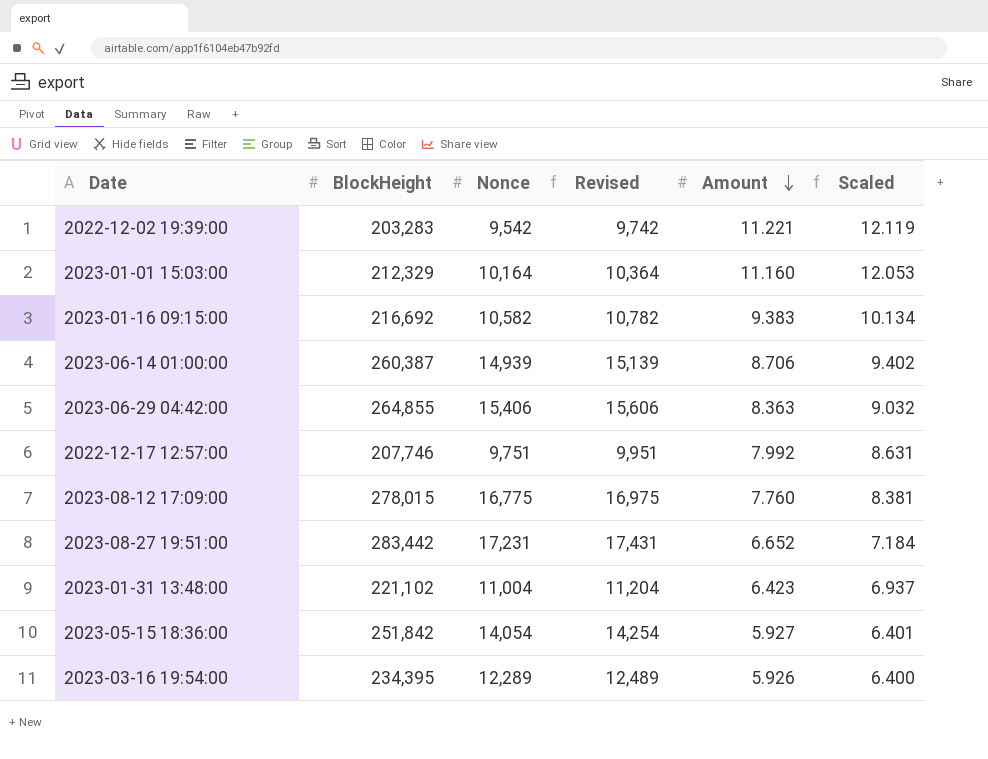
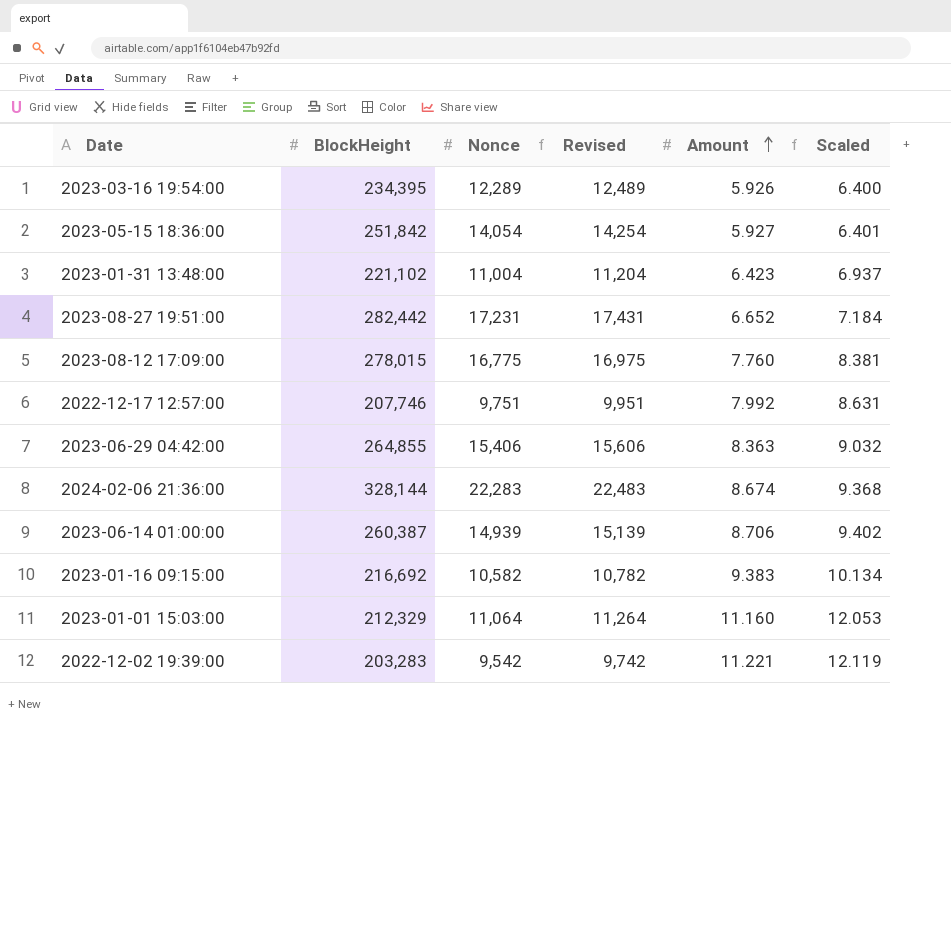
row order: Amount descending -> Amount ascending
2023-08-27 19:51:00 | BlockHeight: 283,442 -> 282,442
row 2024-02-06 21:36:00: none -> 328,144 | 22,283 | 22,483 | 8.674 | 9.368
2023-01-01 15:03:00 | Nonce: 10,164 -> 11,064
2023-01-01 15:03:00 | Revised: 10,364 -> 11,264

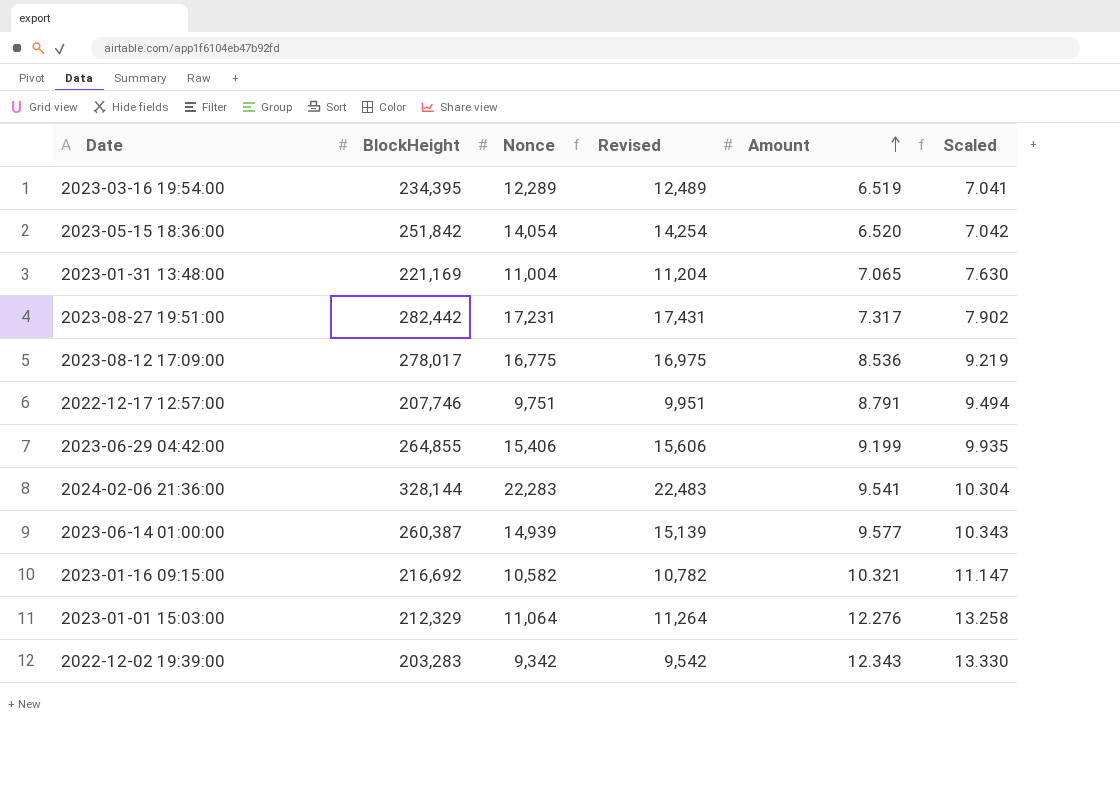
2023-03-16 19:54:00 | Amount: 5.926 -> 6.519
2023-03-16 19:54:00 | Scaled: 6.400 -> 7.041
2023-05-15 18:36:00 | Amount: 5.927 -> 6.520
2023-05-15 18:36:00 | Scaled: 6.401 -> 7.042
2023-01-31 13:48:00 | BlockHeight: 221,102 -> 221,169
2023-01-31 13:48:00 | Amount: 6.423 -> 7.065
2023-01-31 13:48:00 | Scaled: 6.937 -> 7.630
2023-08-27 19:51:00 | Amount: 6.652 -> 7.317
2023-08-27 19:51:00 | Scaled: 7.184 -> 7.902
2023-08-12 17:09:00 | BlockHeight: 278,015 -> 278,017
2023-08-12 17:09:00 | Amount: 7.760 -> 8.536
2023-08-12 17:09:00 | Scaled: 8.381 -> 9.219
2022-12-17 12:57:00 | Amount: 7.992 -> 8.791
2022-12-17 12:57:00 | Scaled: 8.631 -> 9.494
2023-06-29 04:42:00 | Amount: 8.363 -> 9.199
2023-06-29 04:42:00 | Scaled: 9.032 -> 9.935
2024-02-06 21:36:00 | Amount: 8.674 -> 9.541
2024-02-06 21:36:00 | Scaled: 9.368 -> 10.304
2023-06-14 01:00:00 | Amount: 8.706 -> 9.577
2023-06-14 01:00:00 | Scaled: 9.402 -> 10.343
2023-01-16 09:15:00 | Amount: 9.383 -> 10.321
2023-01-16 09:15:00 | Scaled: 10.134 -> 11.147
2023-01-01 15:03:00 | Amount: 11.160 -> 12.276
2023-01-01 15:03:00 | Scaled: 12.053 -> 13.258
2022-12-02 19:39:00 | Nonce: 9,542 -> 9,342
2022-12-02 19:39:00 | Revised: 9,742 -> 9,542
2022-12-02 19:39:00 | Amount: 11.221 -> 12.343
2022-12-02 19:39:00 | Scaled: 12.119 -> 13.330

